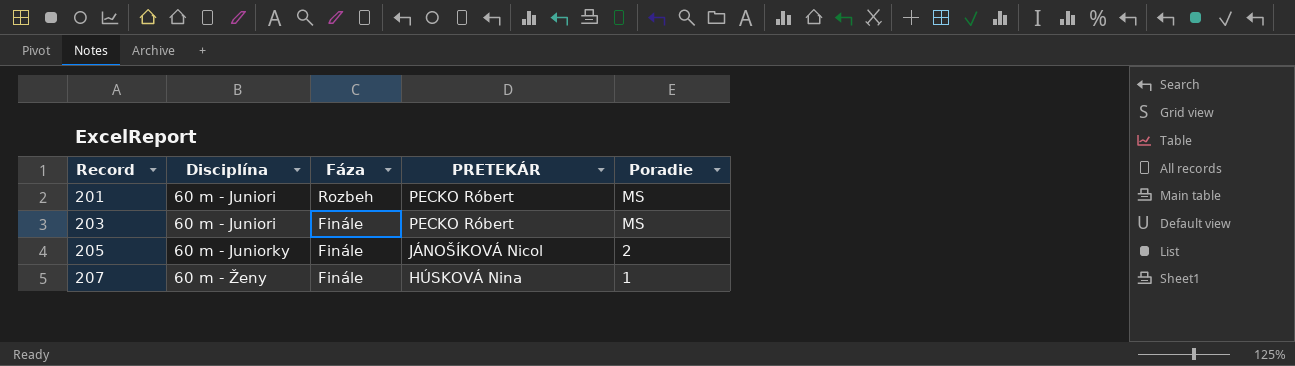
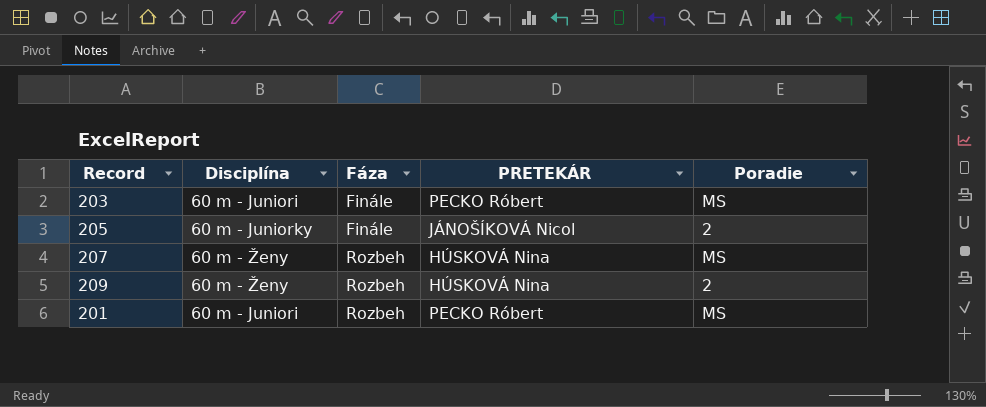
row order: Record ascending -> Fáza ascending
207 | Fáza: Finále -> Rozbeh
207 | Poradie: 1 -> MS
row 209: none -> 60 m - Ženy | Rozbeh | HÚSKOVÁ Nina | 2

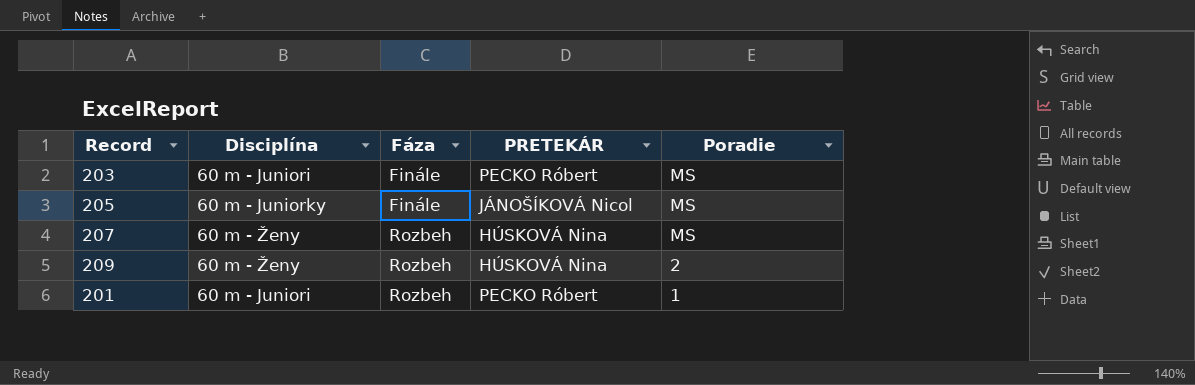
205 | Poradie: 2 -> MS
201 | Poradie: MS -> 1

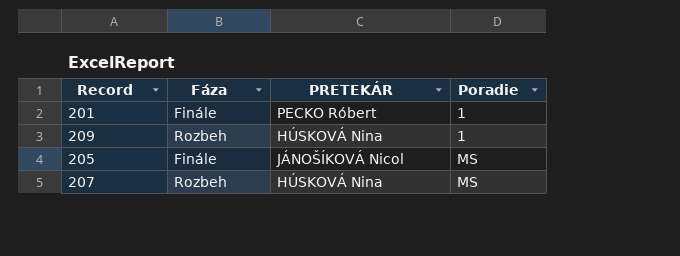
row order: Fáza ascending -> Poradie ascending
column Disciplína | position: 2 -> none
row 203: 60 m - Juniori | Finále | PECKO Róbert | MS -> none
201 | Fáza: Rozbeh -> Finále
209 | Poradie: 2 -> 1

